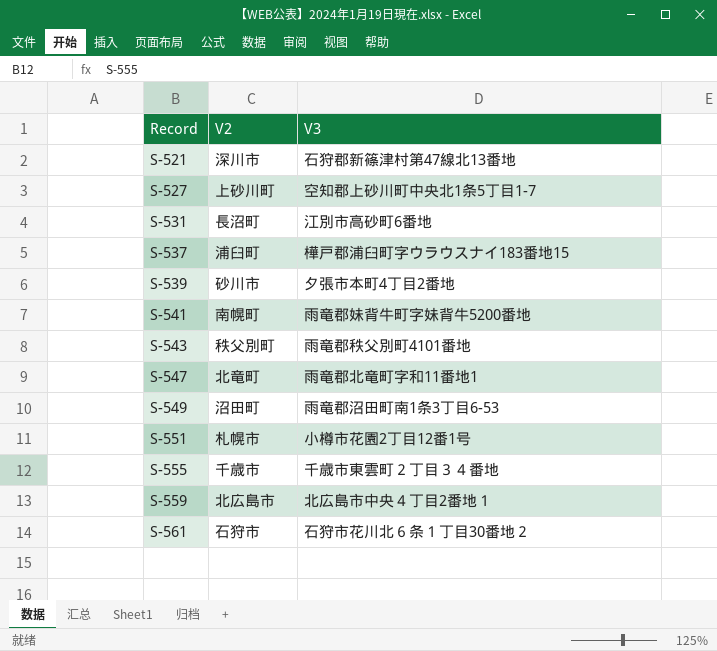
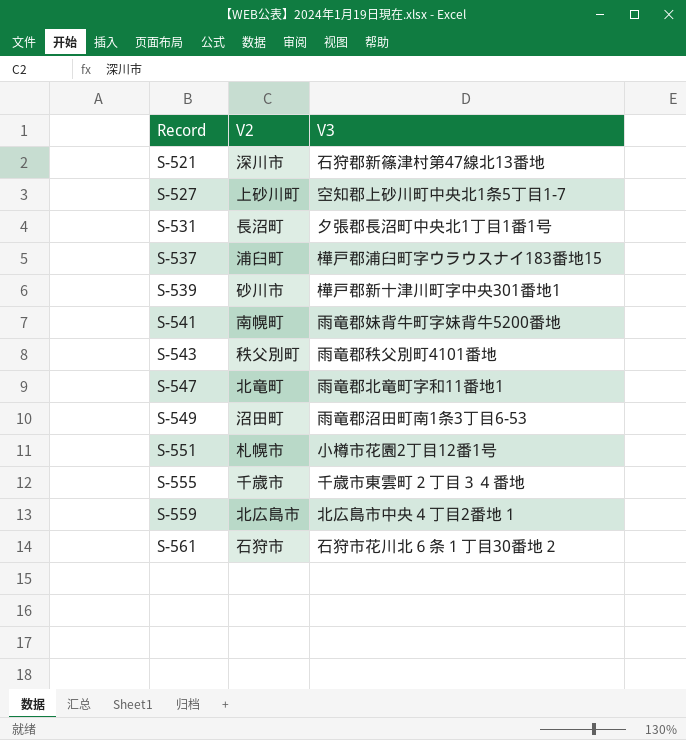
S-531 | V3: 江別市高砂町6番地 -> 夕張郡長沼町中央北1丁目1番1号
S-539 | V3: 夕張市本町4丁目2番地 -> 樺戸郡新十津川町字中央301番地1

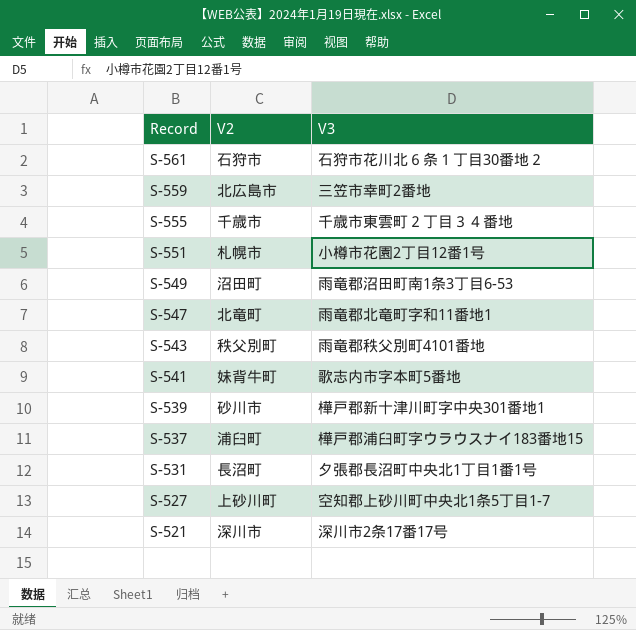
row order: Record ascending -> Record descending
S-559 | V3: 北広島市中央４丁目2番地１ -> 三笠市幸町2番地
S-541 | V2: 南幌町 -> 妹背牛町
S-541 | V3: 雨竜郡妹背牛町字妹背牛5200番地 -> 歌志内市字本町5番地
S-521 | V3: 石狩郡新篠津村第47線北13番地 -> 深川市2条17番17号

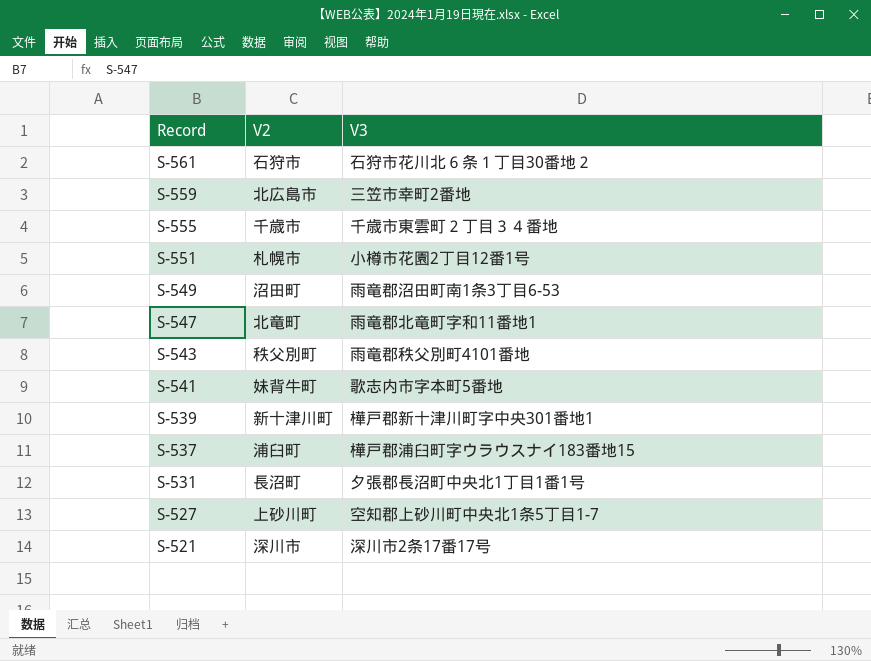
S-539 | V2: 砂川市 -> 新十津川町

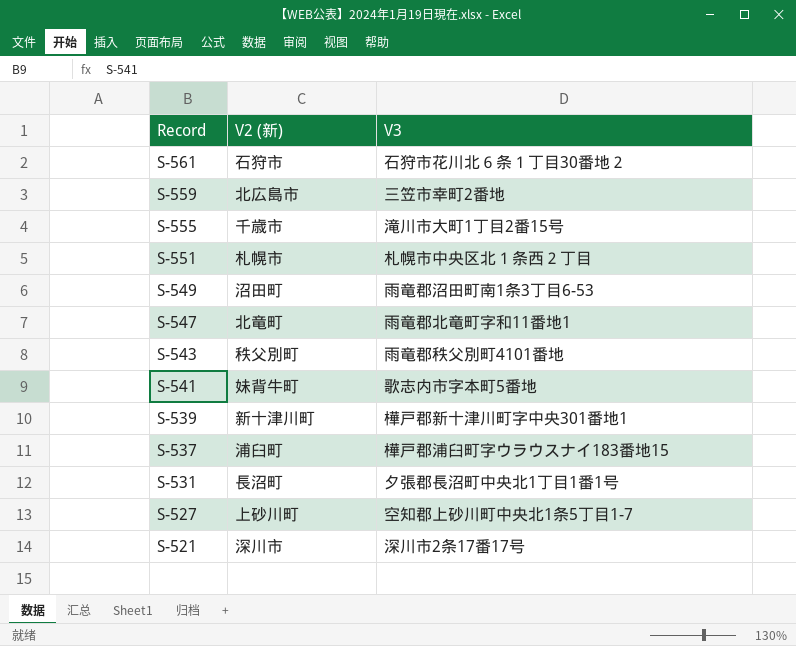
column name: V2 -> V2 (新)
S-555 | V3: 千歳市東雲町２丁目３４番地 -> 滝川市大町1丁目2番15号
S-551 | V3: 小樽市花園2丁目12番1号 -> 札幌市中央区北１条西２丁目

